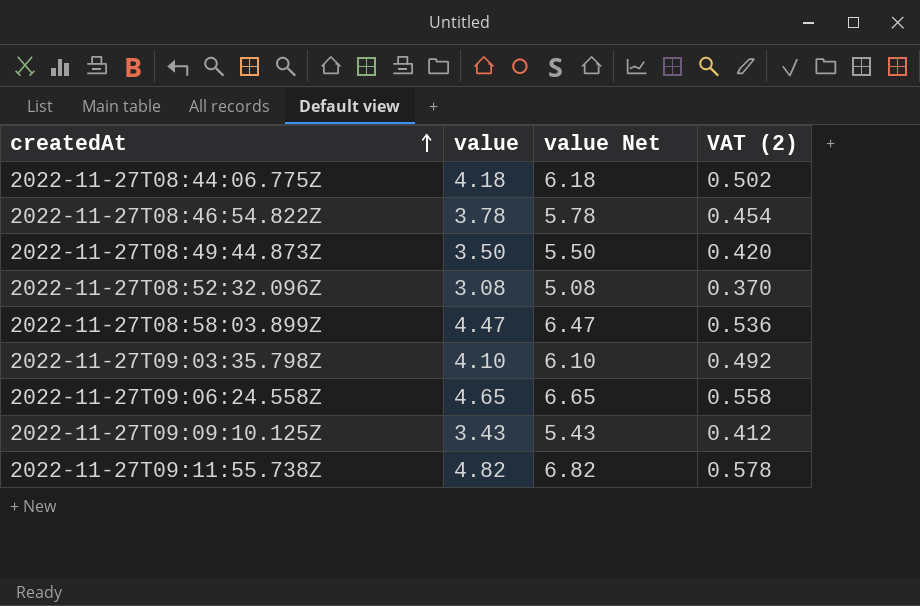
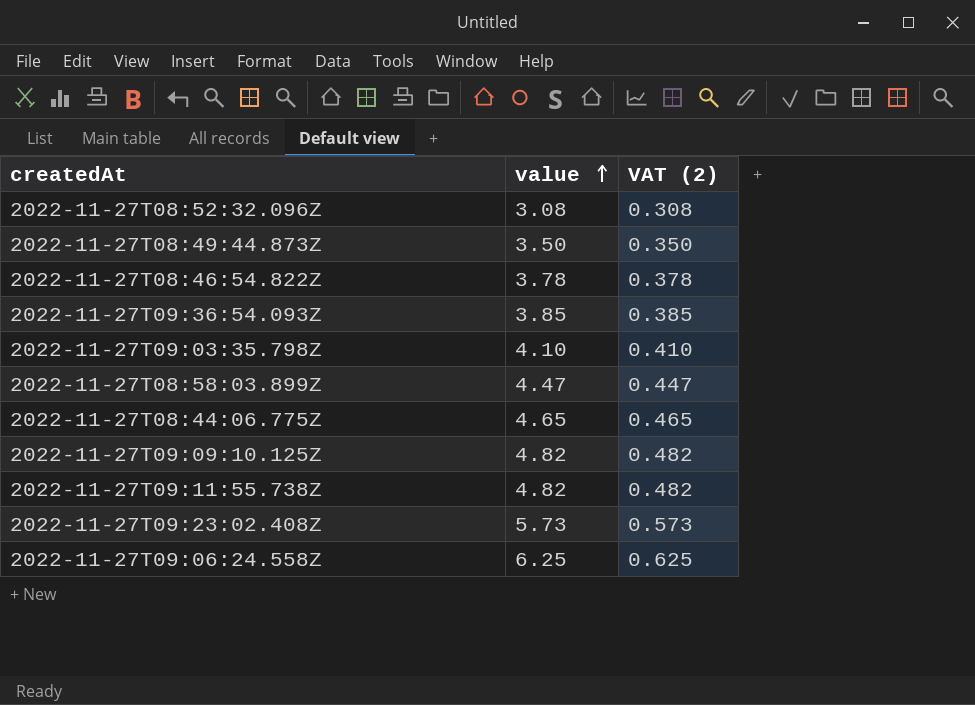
row order: createdAt ascending -> value ascending
column value Net | formula: [value] + 2 -> none
column VAT (2) | formula: [value] * 0.12 -> [value] * 0.1
row 2022-11-27T09:36:54.093Z: none -> 3.85 | 0.385
2022-11-27T08:44:06.775Z | value: 4.18 -> 4.65
2022-11-27T09:09:10.125Z | value: 3.43 -> 4.82
row 2022-11-27T09:23:02.408Z: none -> 5.73 | 0.573
2022-11-27T09:06:24.558Z | value: 4.65 -> 6.25

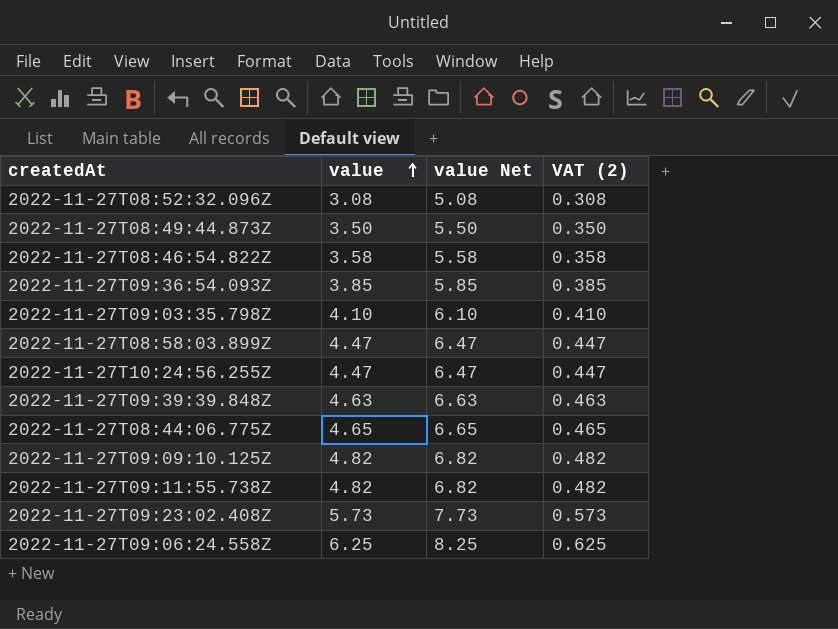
column value Net | formula: none -> [value] + 2
2022-11-27T08:46:54.822Z | value: 3.78 -> 3.58
2022-11-27T08:46:54.822Z | VAT (2): 0.378 -> 0.358
row 2022-11-27T10:24:56.255Z: none -> 4.47 | 6.47 | 0.447
row 2022-11-27T09:39:39.848Z: none -> 4.63 | 6.63 | 0.463

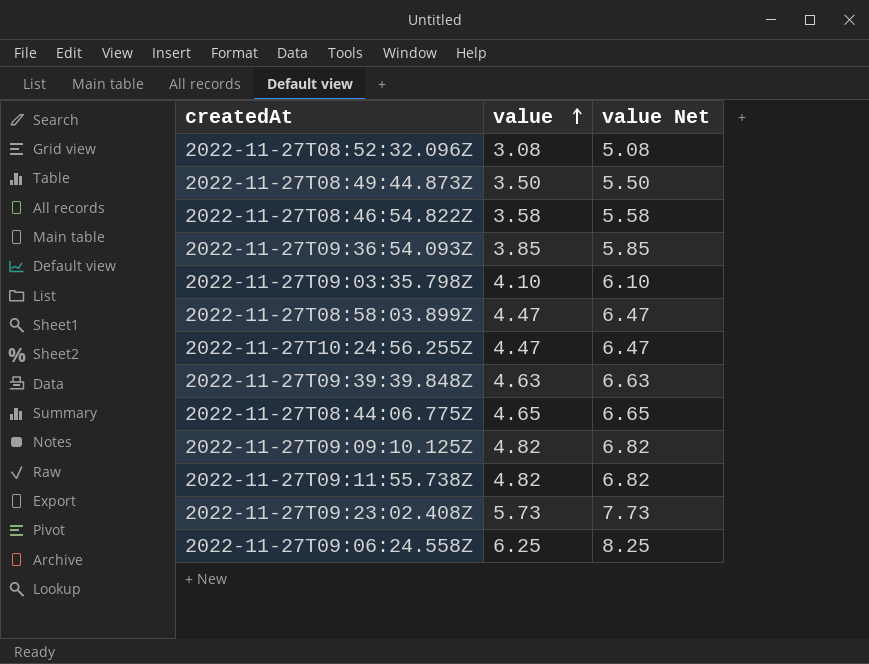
column VAT (2) | formula: [value] * 0.1 -> none

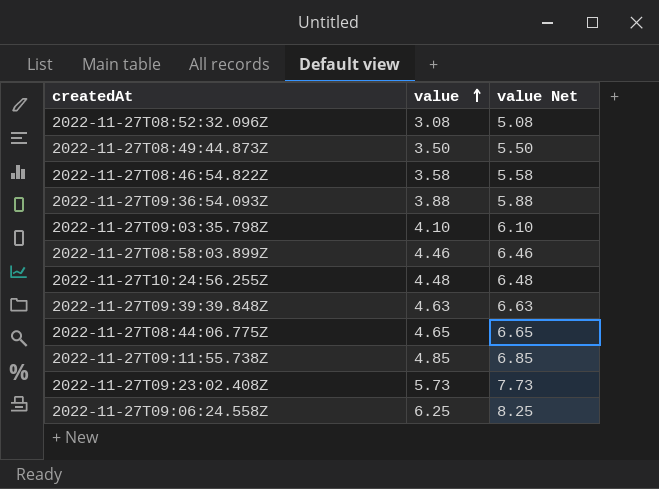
row 2022-11-27T09:09:10.125Z: 4.82 | 6.82 -> none
2022-11-27T09:36:54.093Z | value: 3.85 -> 3.88
2022-11-27T09:36:54.093Z | value Net: 5.85 -> 5.88
2022-11-27T08:58:03.899Z | value: 4.47 -> 4.46
2022-11-27T08:58:03.899Z | value Net: 6.47 -> 6.46
2022-11-27T10:24:56.255Z | value: 4.47 -> 4.48
2022-11-27T10:24:56.255Z | value Net: 6.47 -> 6.48
2022-11-27T09:11:55.738Z | value: 4.82 -> 4.85
2022-11-27T09:11:55.738Z | value Net: 6.82 -> 6.85

